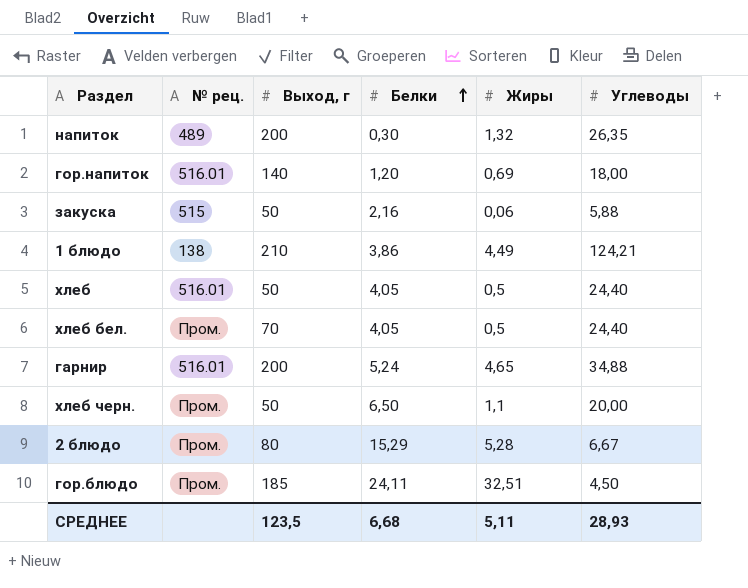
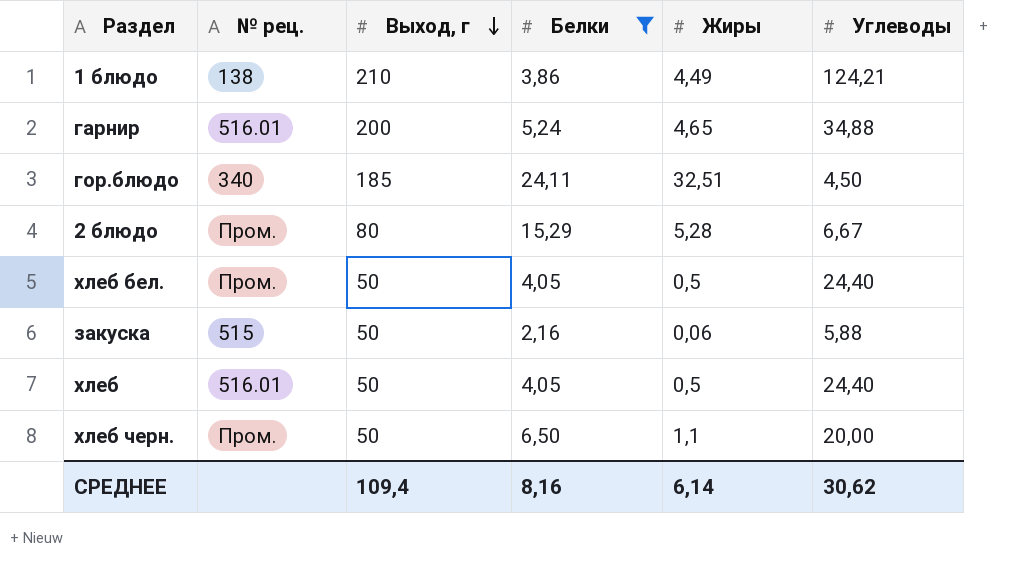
filter: none -> Белки >= 2,16
row order: Белки ascending -> Выход, г descending
гор.блюдо | № рец.: Пром. -> 340
хлеб бел. | Выход, г: 70 -> 50
СРЕДНЕЕ | Выход, г: 123,5 -> 109,4
СРЕДНЕЕ | Белки: 6,68 -> 8,16
СРЕДНЕЕ | Жиры: 5,11 -> 6,14
СРЕДНЕЕ | Углеводы: 28,93 -> 30,62

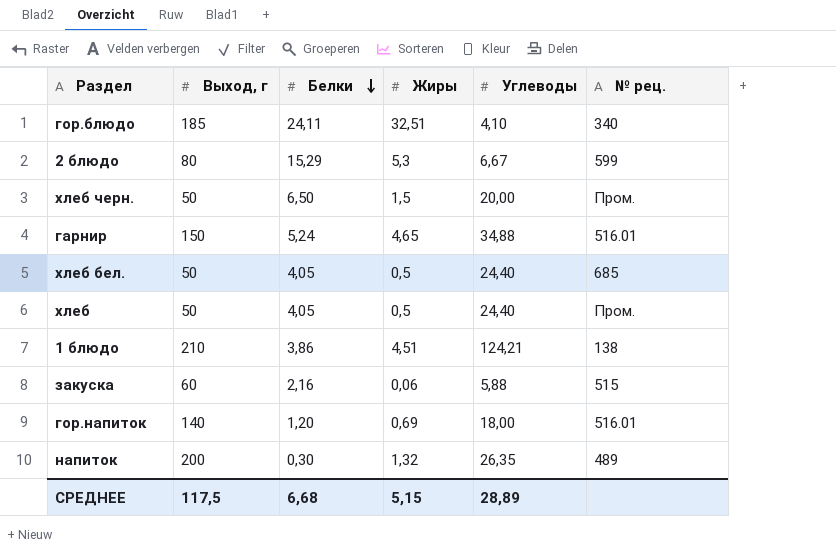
filter: Белки >= 2,16 -> none
row order: Выход, г descending -> Белки descending
column № рец. | position: 2 -> 6
гор.блюдо | Углеводы: 4,50 -> 4,10
2 блюдо | Жиры: 5,28 -> 5,3
2 блюдо | № рец.: Пром. -> 599
хлеб черн. | Жиры: 1,1 -> 1,5
гарнир | Выход, г: 200 -> 150
хлеб бел. | № рец.: Пром. -> 685
хлеб | № рец.: 516.01 -> Пром.
1 блюдо | Жиры: 4,49 -> 4,51
закуска | Выход, г: 50 -> 60
СРЕДНЕЕ | Выход, г: 109,4 -> 117,5
СРЕДНЕЕ | Белки: 8,16 -> 6,68
СРЕДНЕЕ | Жиры: 6,14 -> 5,15
СРЕДНЕЕ | Углеводы: 30,62 -> 28,89

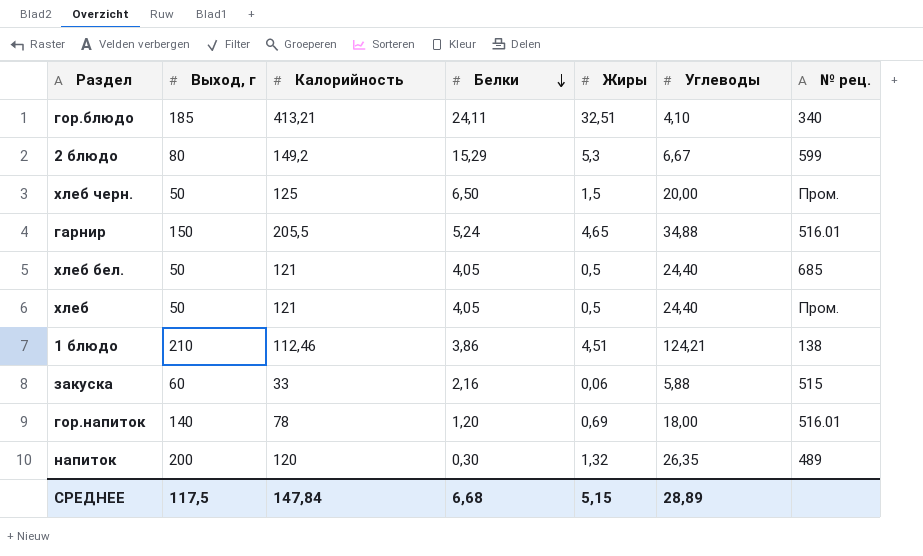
column Калорийность | position: none -> 3

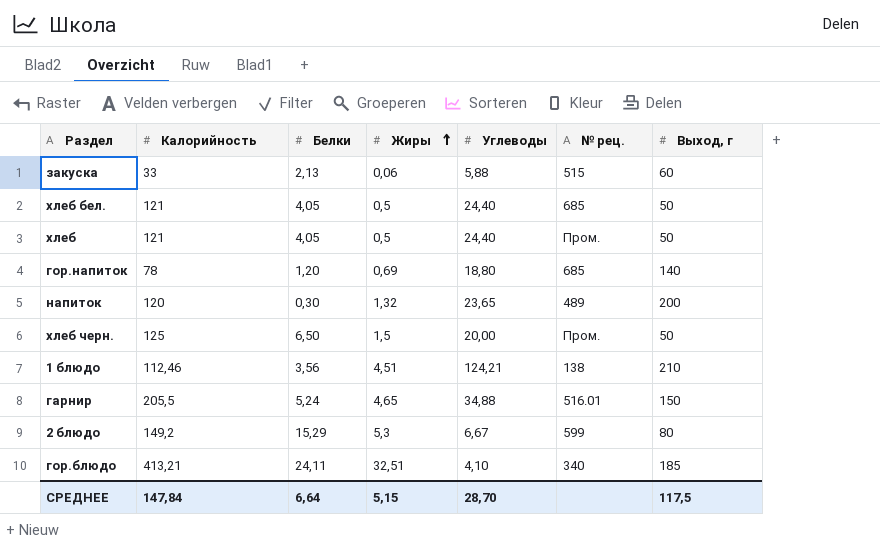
row order: Белки descending -> Жиры ascending
column Выход, г | position: 2 -> 7
закуска | Белки: 2,16 -> 2,13
гор.напиток | Углеводы: 18,00 -> 18,80
гор.напиток | № рец.: 516.01 -> 685
напиток | Углеводы: 26,35 -> 23,65
1 блюдо | Белки: 3,86 -> 3,56
СРЕДНЕЕ | Белки: 6,68 -> 6,64
СРЕДНЕЕ | Углеводы: 28,89 -> 28,70

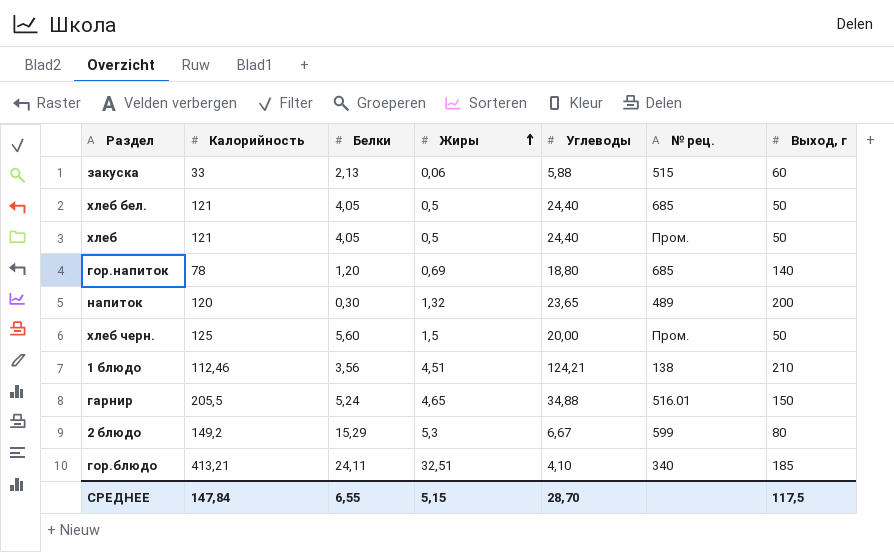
хлеб черн. | Белки: 6,50 -> 5,60
СРЕДНЕЕ | Белки: 6,64 -> 6,55

